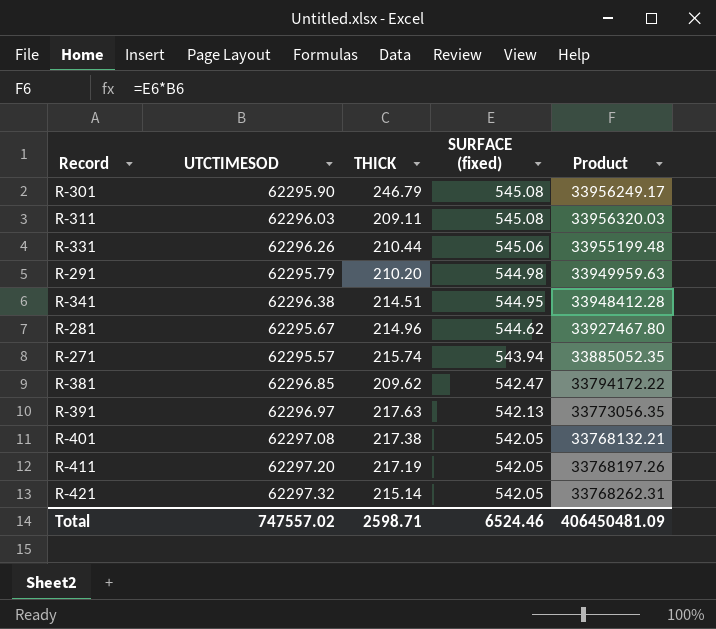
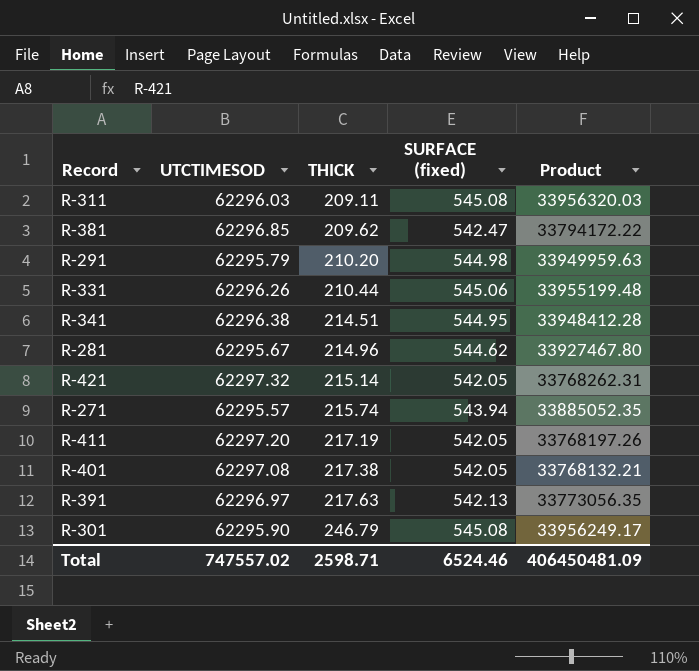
row order: SURFACE (fixed) descending -> THICK ascending

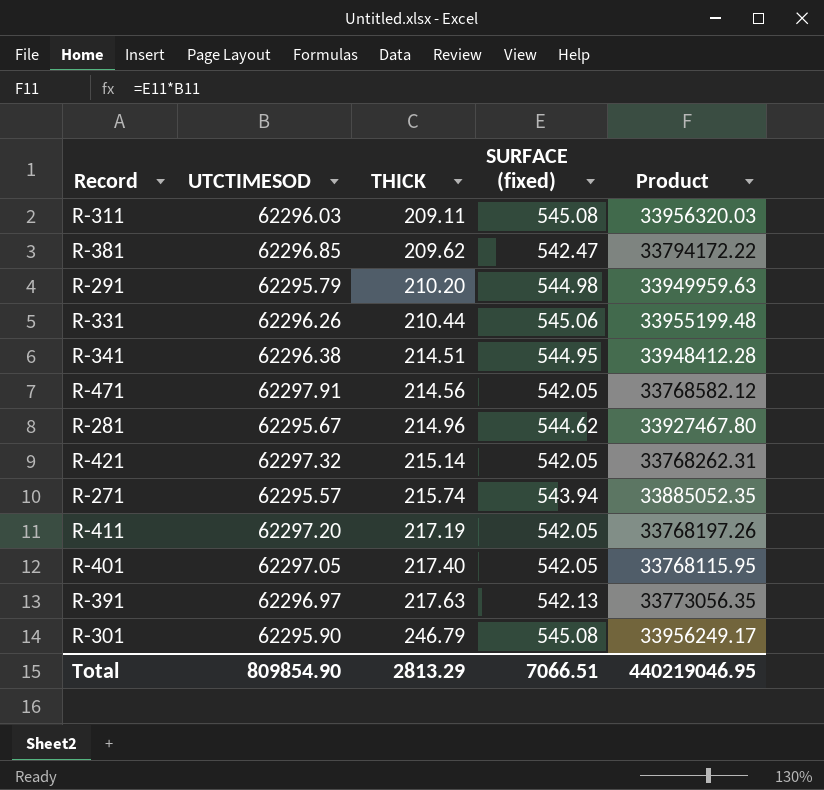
row R-471: none -> 62297.91 | 214.56 | 542.05 | 33768582.12
R-401 | UTCTIMESOD: 62297.08 -> 62297.05
R-401 | THICK: 217.38 -> 217.40
R-401 | Product: 33768132.21 -> 33768115.95
Total | UTCTIMESOD: 747557.02 -> 809854.90
Total | THICK: 2598.71 -> 2813.29
Total | SURFACE (fixed): 6524.46 -> 7066.51
Total | Product: 406450481.09 -> 440219046.95

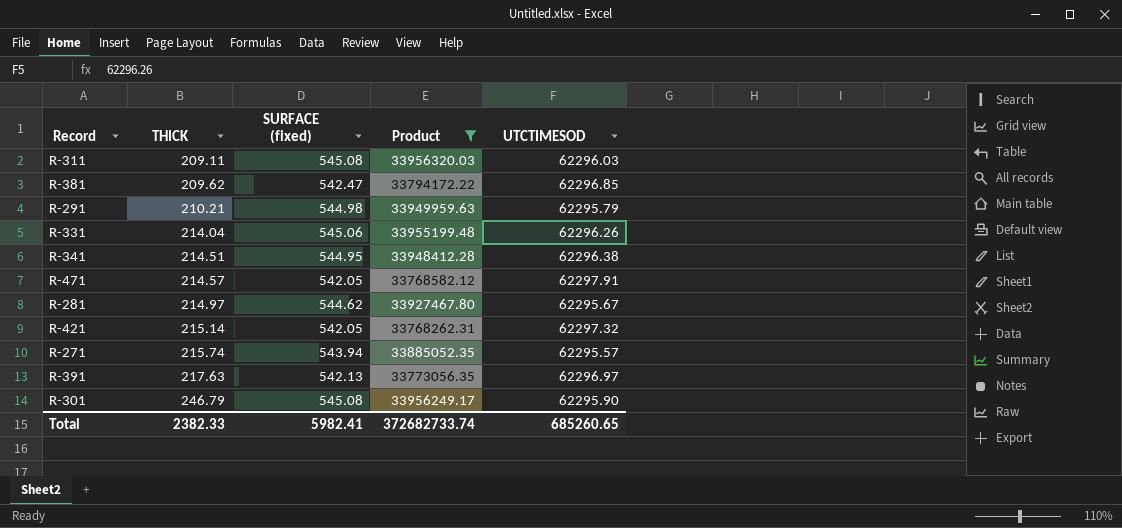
filter: none -> Product >= 33768262.31
column UTCTIMESOD | position: 2 -> 5
R-291 | THICK: 210.20 -> 210.21
R-331 | THICK: 210.44 -> 214.04
R-471 | THICK: 214.56 -> 214.57
R-281 | THICK: 214.96 -> 214.97
Total | THICK: 2813.29 -> 2382.33
Total | SURFACE (fixed): 7066.51 -> 5982.41
Total | Product: 440219046.95 -> 372682733.74
Total | UTCTIMESOD: 809854.90 -> 685260.65

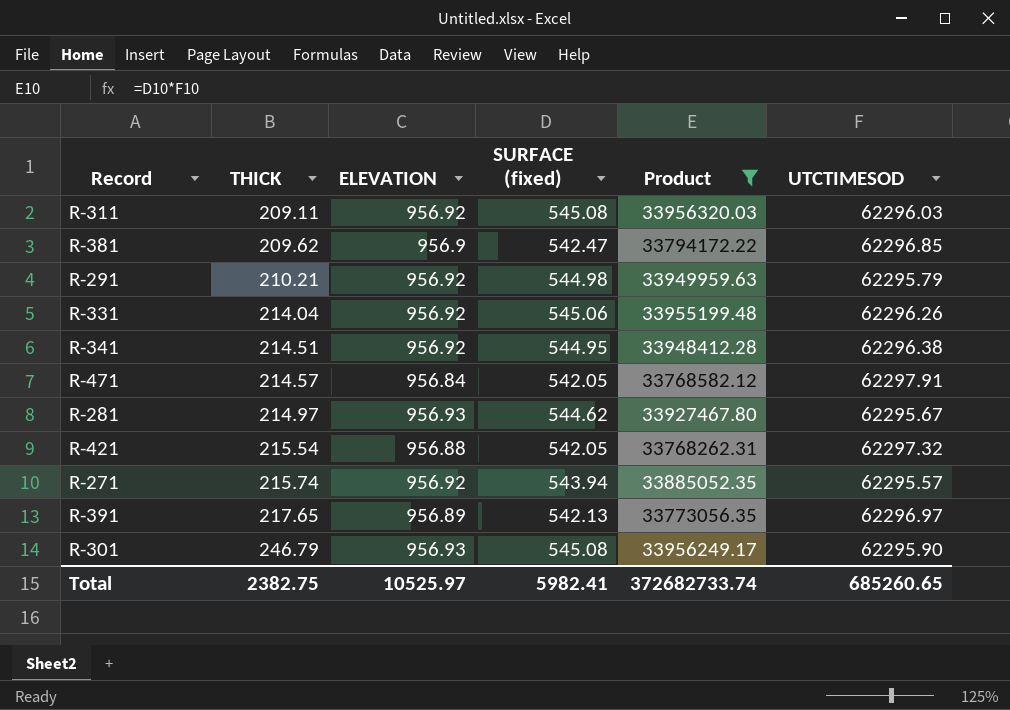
column ELEVATION | position: none -> 3
R-421 | THICK: 215.14 -> 215.54
R-391 | THICK: 217.63 -> 217.65
Total | THICK: 2382.33 -> 2382.75

